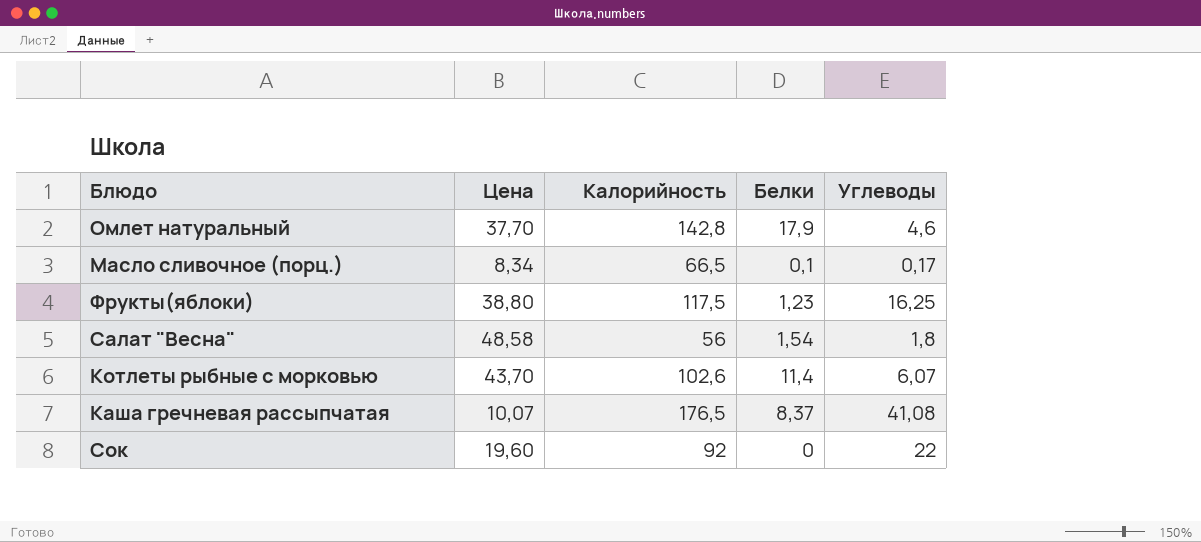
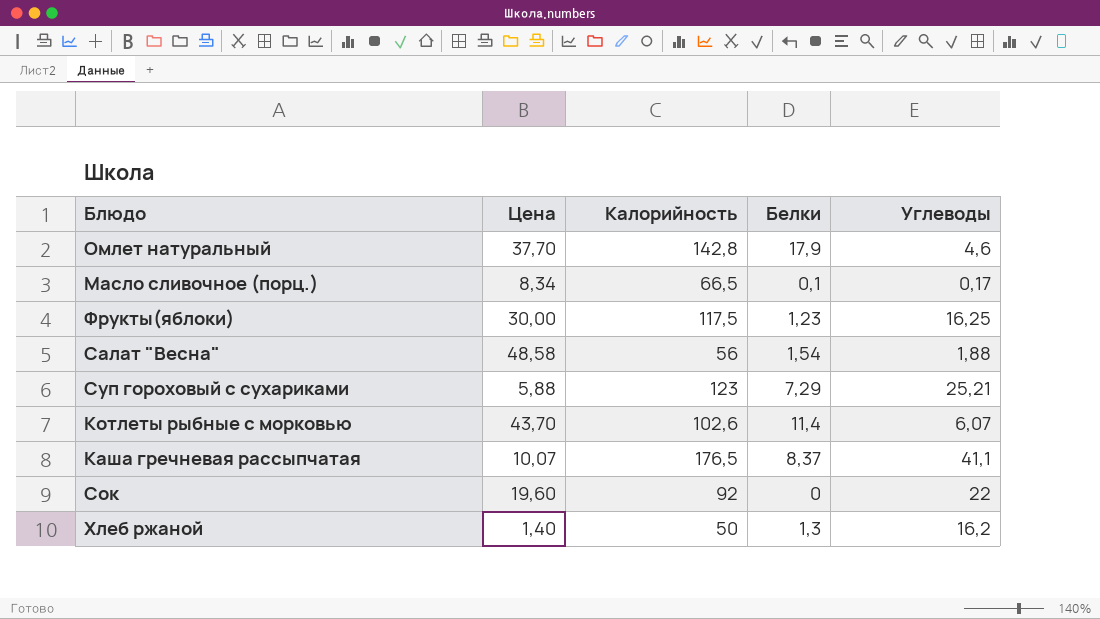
Фрукты(яблоки) | Цена: 38,80 -> 30,00
Салат "Весна" | Углеводы: 1,8 -> 1,88
row Суп гороховый с сухариками: none -> 5,88 | 123 | 7,29 | 25,21
Каша гречневая рассыпчатая | Углеводы: 41,08 -> 41,1
row Хлеб ржаной: none -> 1,40 | 50 | 1,3 | 16,2

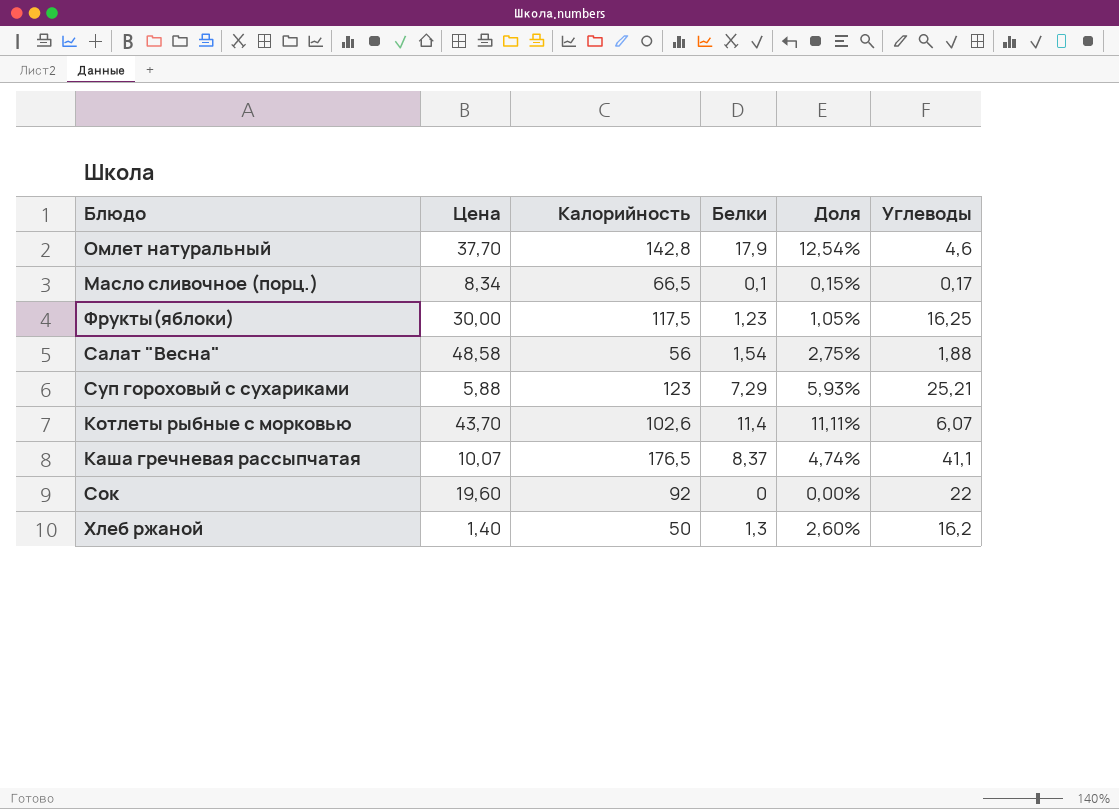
column Доля | formula: none -> [Белки] / [Калорийность]

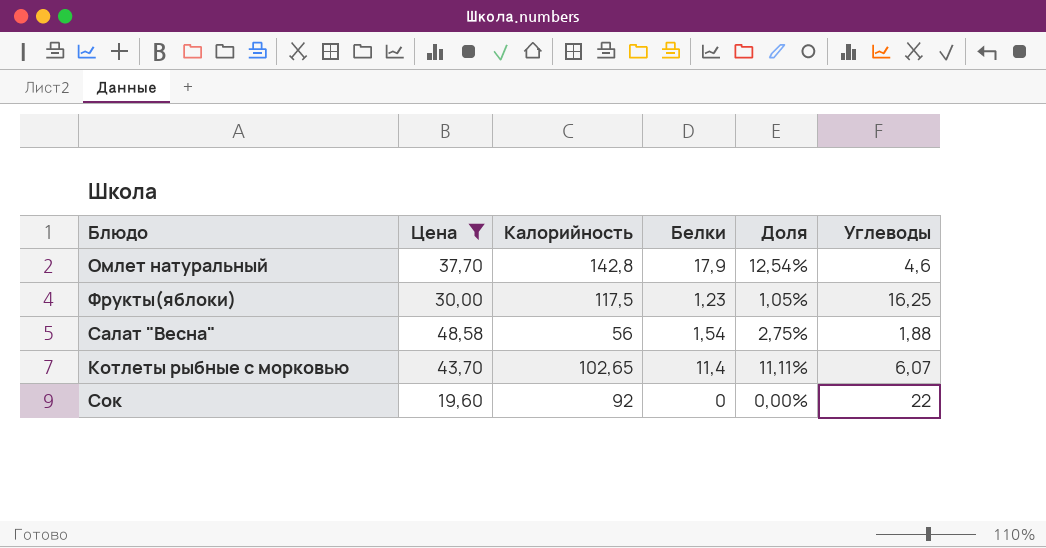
filter: none -> Цена >= 19,60
Котлеты рыбные с морковью | Калорийность: 102,6 -> 102,65

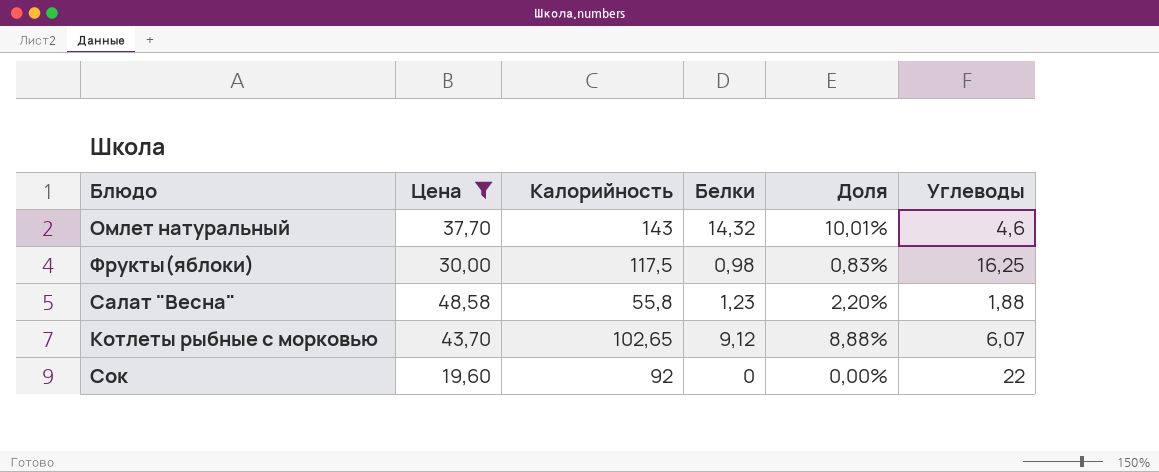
Омлет натуральный | Калорийность: 142,8 -> 143
Омлет натуральный | Белки: 17,9 -> 14,32
Омлет натуральный | Доля: 12,54% -> 10,01%
Фрукты(яблоки) | Белки: 1,23 -> 0,98
Фрукты(яблоки) | Доля: 1,05% -> 0,83%
Салат "Весна" | Калорийность: 56 -> 55,8
Салат "Весна" | Белки: 1,54 -> 1,23
Салат "Весна" | Доля: 2,75% -> 2,20%
Котлеты рыбные с морковью | Белки: 11,4 -> 9,12
Котлеты рыбные с морковью | Доля: 11,11% -> 8,88%

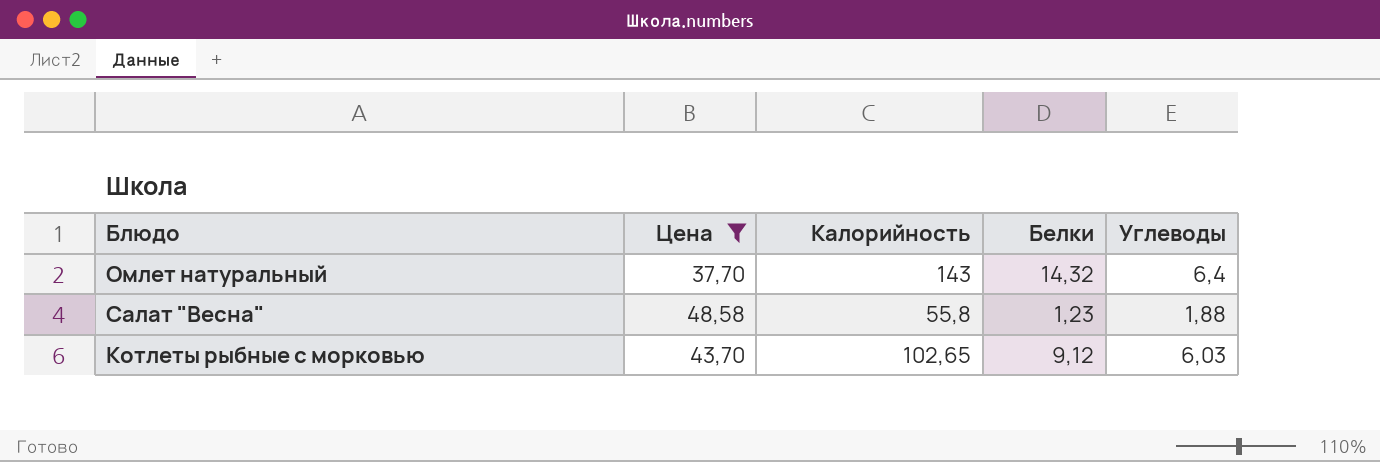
column Доля | formula: [Белки] / [Калорийность] -> none
row Фрукты(яблоки): 30,00 | 117,5 | 0,98 | 0,83% | 16,25 -> none
row Сок: 19,60 | 92 | 0 | 0,00% | 22 -> none
Омлет натуральный | Углеводы: 4,6 -> 6,4
Котлеты рыбные с морковью | Углеводы: 6,07 -> 6,03

